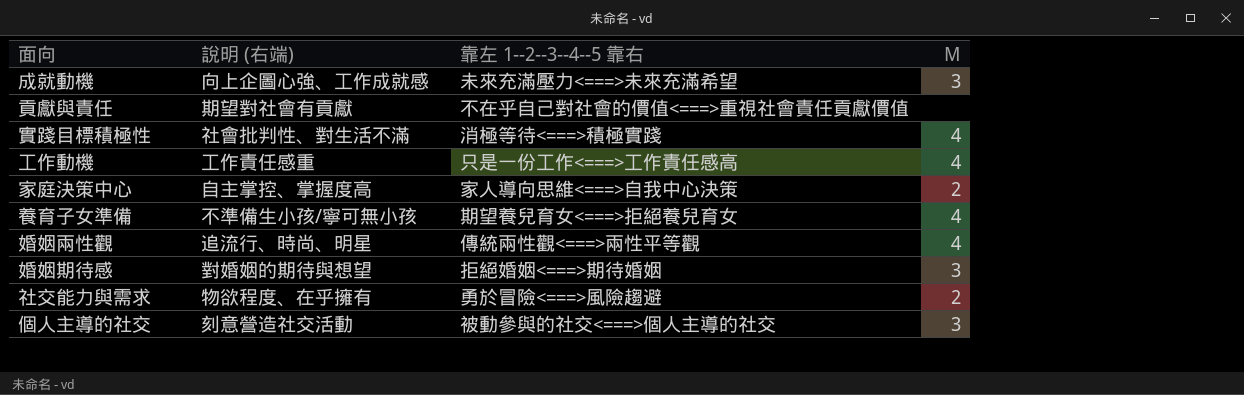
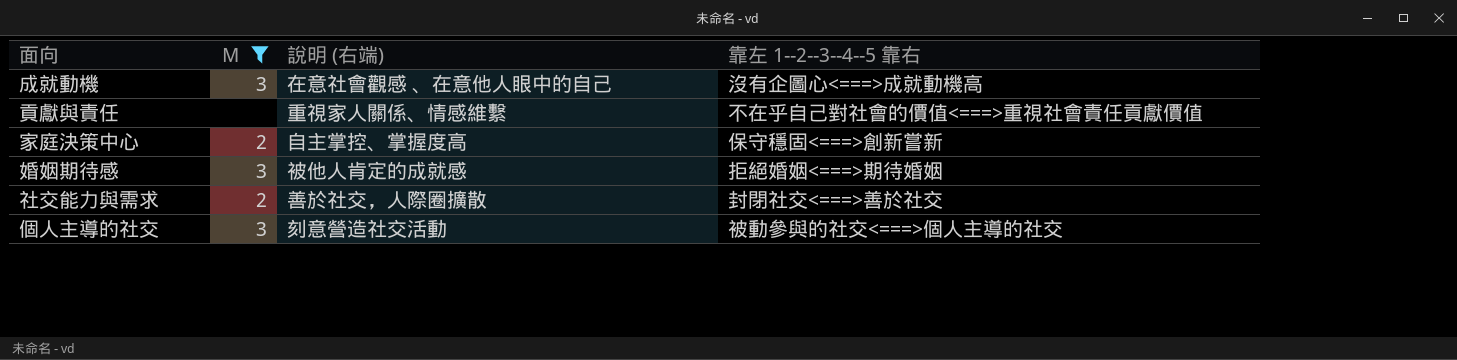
filter: none -> M != 4
column M | position: 4 -> 2
成就動機 | 說明 (右端): 向上企圖心強、工作成就感 -> 在意社會觀感 、在意他人眼中的自己
成就動機 | 靠左 1--2--3--4--5 靠右: 未來充滿壓力<===>未來充滿希望 -> 沒有企圖心<===>成就動機高
貢獻與責任 | 說明 (右端): 期望對社會有貢獻 -> 重視家人關係、情感維繫
家庭決策中心 | 靠左 1--2--3--4--5 靠右: 家人導向思維<===>自我中心決策 -> 保守穩固<===>創新嘗新
婚姻期待感 | 說明 (右端): 對婚姻的期待與想望 -> 被他人肯定的成就感
社交能力與需求 | 說明 (右端): 物欲程度、在乎擁有 -> 善於社交，人際圈擴散
社交能力與需求 | 靠左 1--2--3--4--5 靠右: 勇於冒險<===>風險趨避 -> 封閉社交<===>善於社交

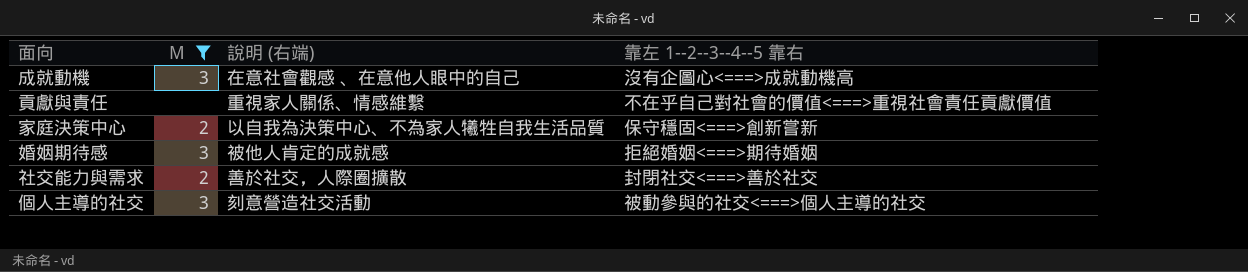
家庭決策中心 | 說明 (右端): 自主掌控、掌握度高 -> 以自我為決策中心、不為家人犧牲自我生活品質

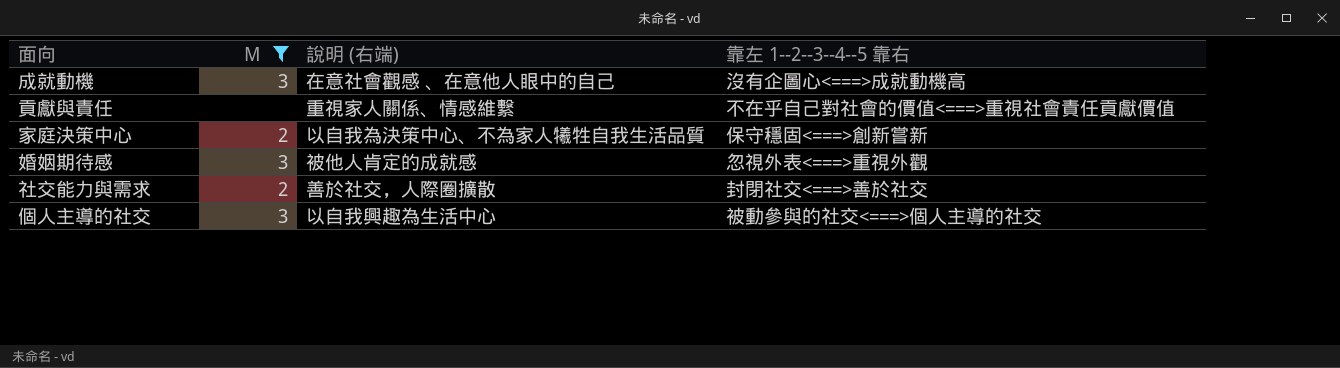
婚姻期待感 | 靠左 1--2--3--4--5 靠右: 拒絕婚姻<===>期待婚姻 -> 忽視外表<===>重視外觀
個人主導的社交 | 說明 (右端): 刻意營造社交活動 -> 以自我興趣為生活中心

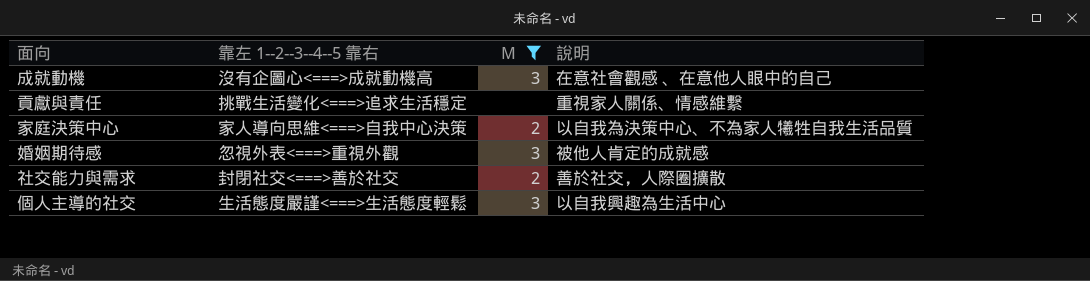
column 靠左 1--2--3--4--5 靠右 | position: 4 -> 2
column name: 說明 (右端) -> 說明
貢獻與責任 | 靠左 1--2--3--4--5 靠右: 不在乎自己對社會的價值<===>重視社會責任貢獻價值 -> 挑戰生活變化<===>追求生活穩定
家庭決策中心 | 靠左 1--2--3--4--5 靠右: 保守穩固<===>創新嘗新 -> 家人導向思維<===>自我中心決策
個人主導的社交 | 靠左 1--2--3--4--5 靠右: 被動參與的社交<===>個人主導的社交 -> 生活態度嚴謹<===>生活態度輕鬆

